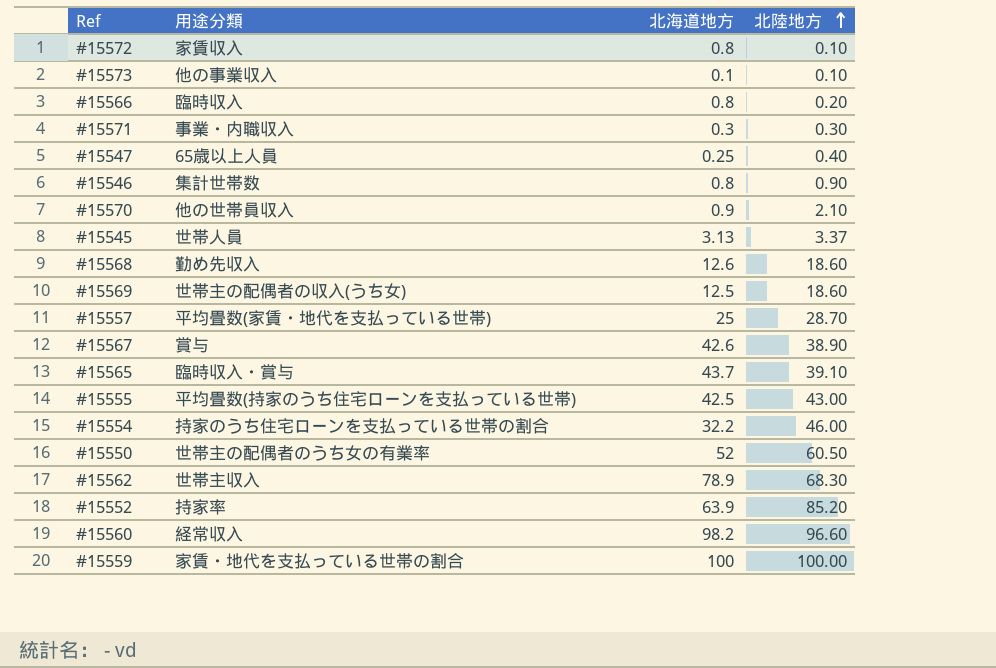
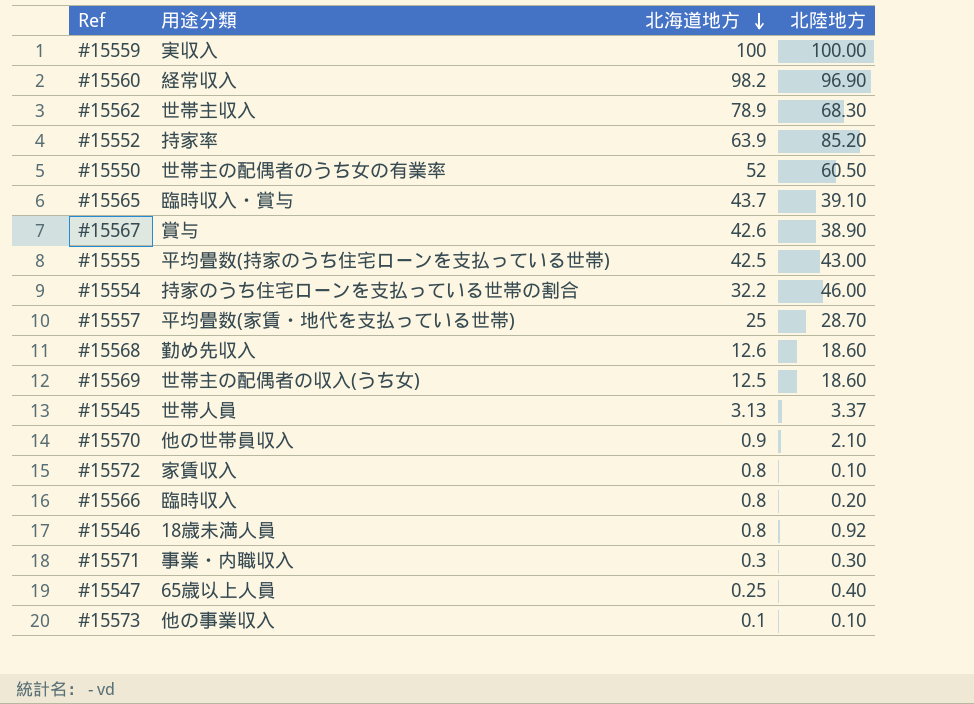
row order: 北陸地方 ascending -> 北海道地方 descending
#15559 | 用途分類: 家賃・地代を支払っている世帯の割合 -> 実収入
#15560 | 北陸地方: 96.60 -> 96.90
#15546 | 用途分類: 集計世帯数 -> 18歳未満人員
#15546 | 北陸地方: 0.90 -> 0.92

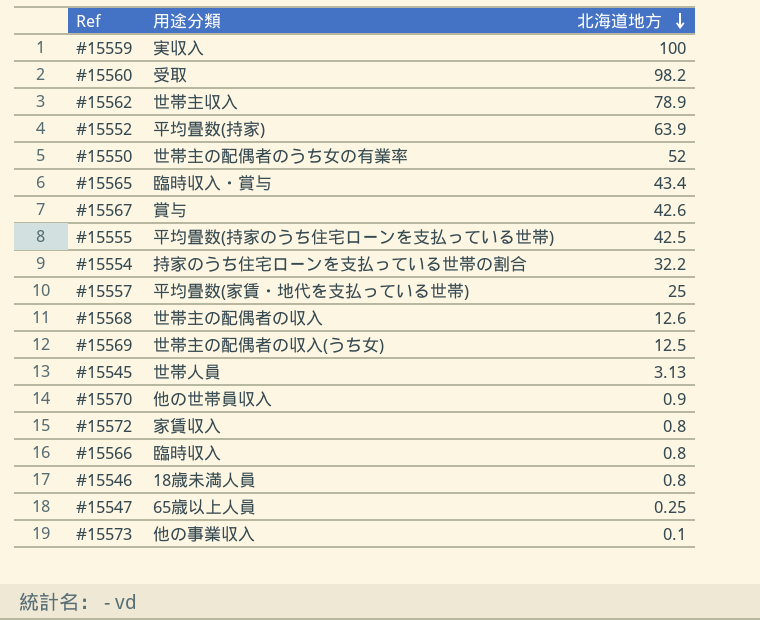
column 北陸地方 | position: 4 -> none
row #15571: 事業・内職収入 | 0.3 | 0.30 -> none
#15560 | 用途分類: 経常収入 -> 受取
#15552 | 用途分類: 持家率 -> 平均畳数(持家)
#15565 | 北海道地方: 43.7 -> 43.4
#15568 | 用途分類: 勤め先収入 -> 世帯主の配偶者の収入

